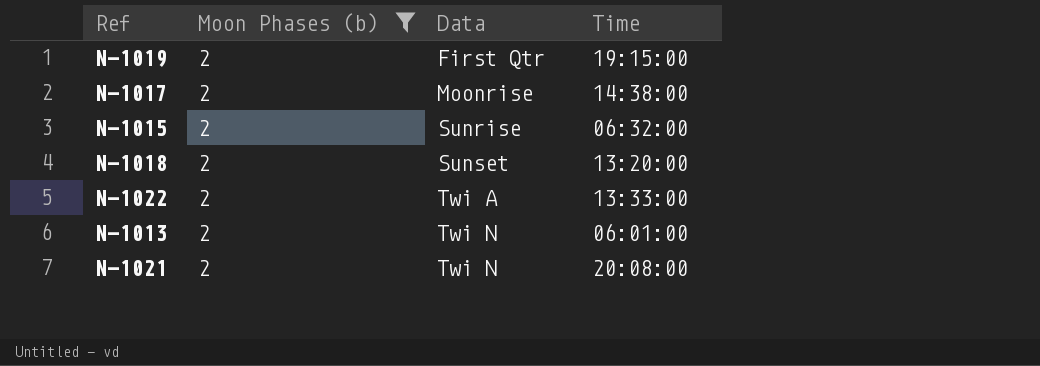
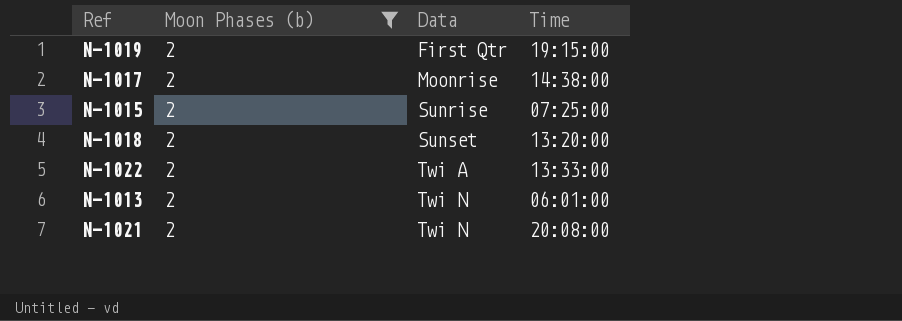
N-1015 | Time: 06:32:00 -> 07:25:00

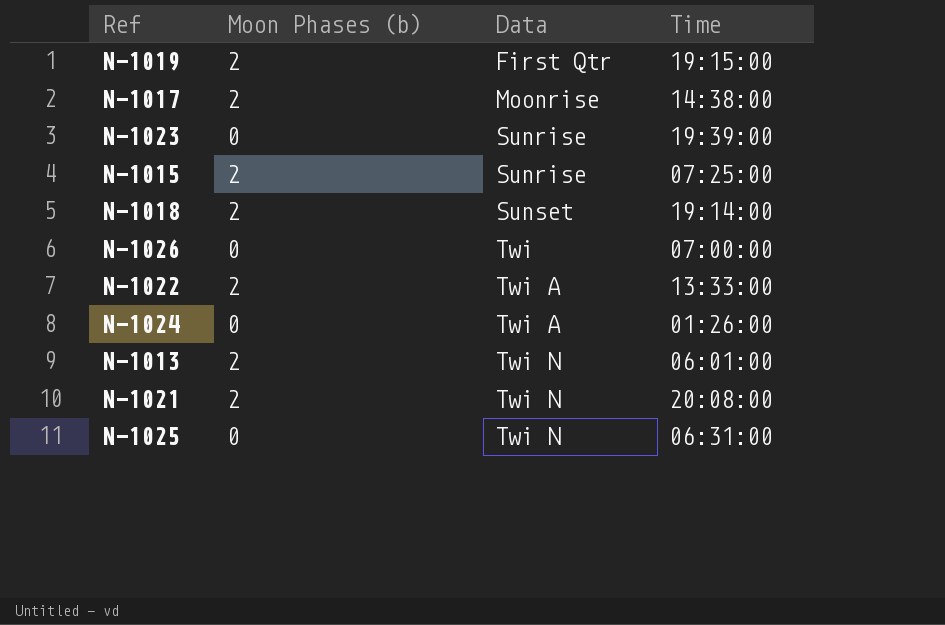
filter: Moon Phases (b) = 2 -> none
N-1018 | Time: 13:20:00 -> 19:14:00

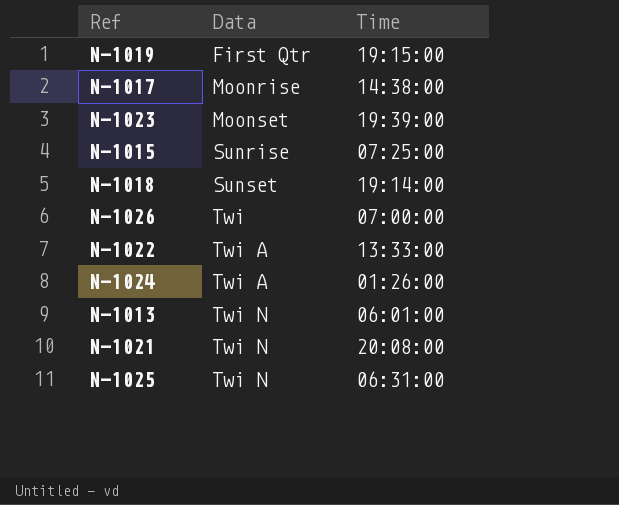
column Moon Phases (b) | position: 2 -> none
N-1023 | Data: Sunrise -> Moonset

